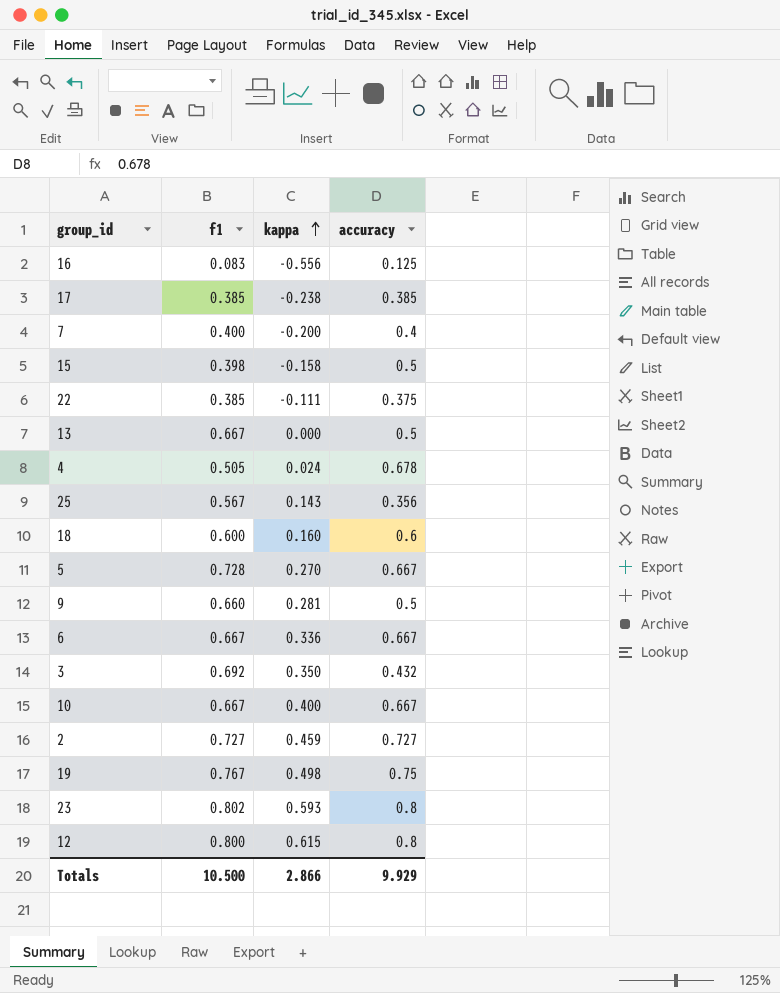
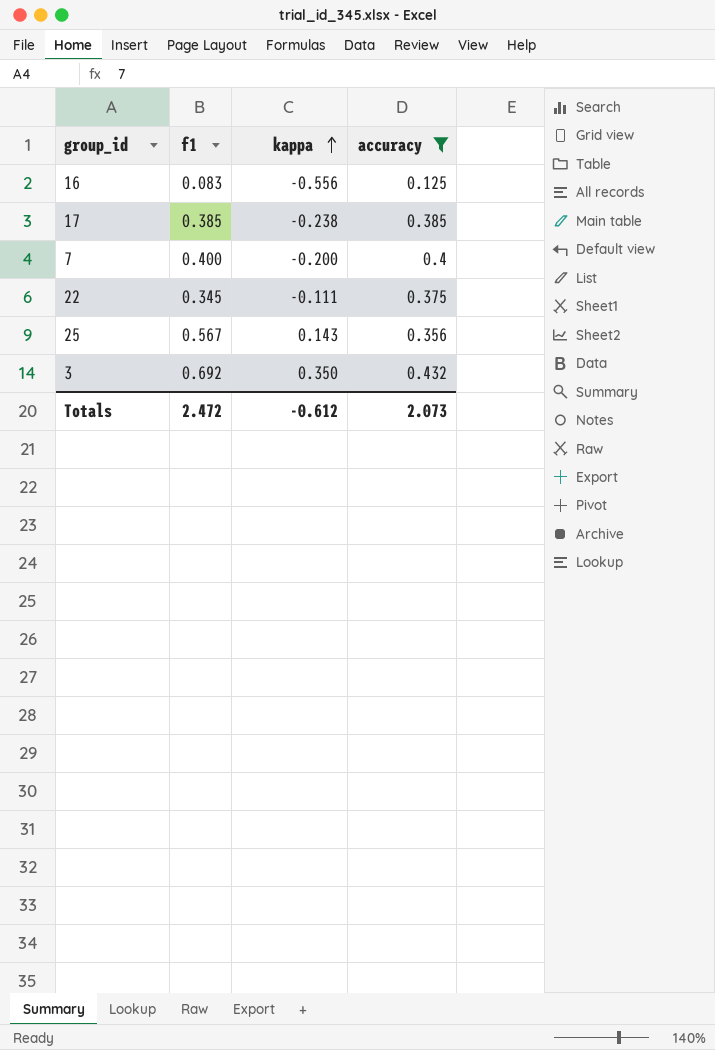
filter: none -> accuracy <= 0.432
22 | f1: 0.385 -> 0.345
Totals | f1: 10.500 -> 2.472
Totals | kappa: 2.866 -> -0.612
Totals | accuracy: 9.929 -> 2.073

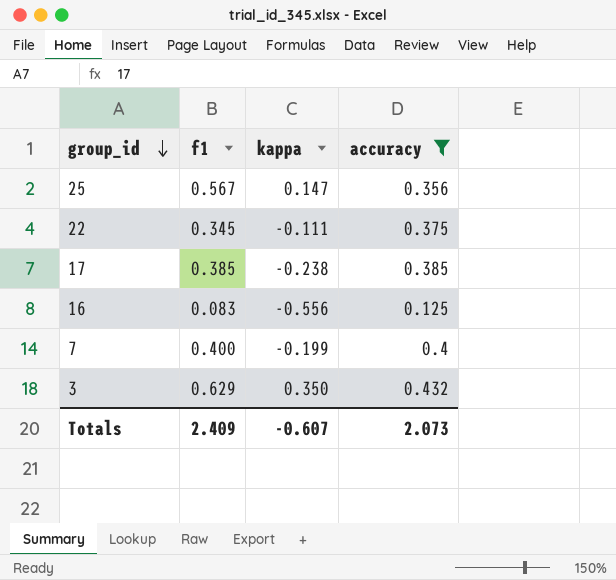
row order: kappa ascending -> group_id descending
25 | kappa: 0.143 -> 0.147
7 | kappa: -0.200 -> -0.199
3 | f1: 0.692 -> 0.629
Totals | f1: 2.472 -> 2.409
Totals | kappa: -0.612 -> -0.607

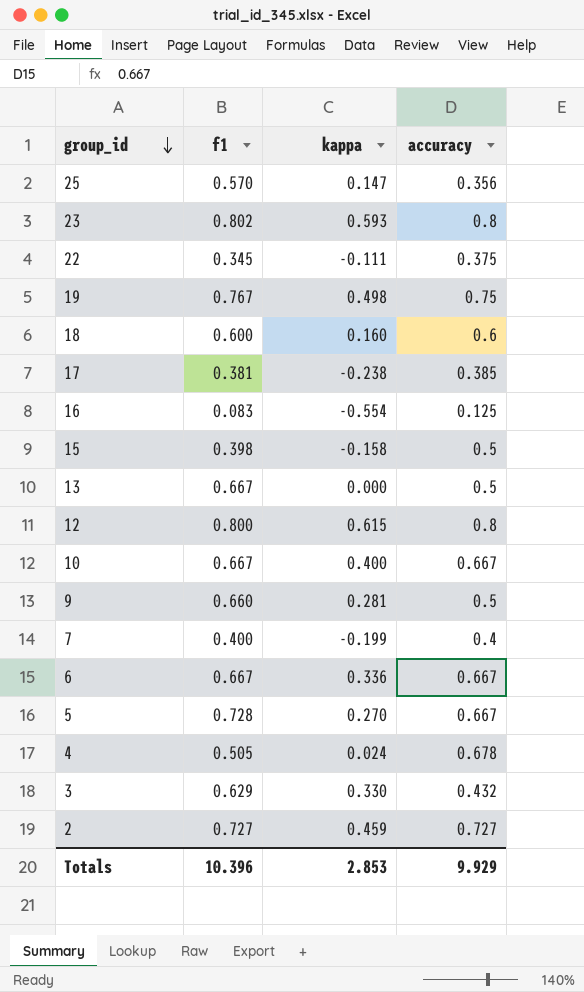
filter: accuracy <= 0.432 -> none
25 | f1: 0.567 -> 0.570
17 | f1: 0.385 -> 0.381
16 | kappa: -0.556 -> -0.554
3 | kappa: 0.350 -> 0.330
Totals | f1: 2.409 -> 10.396
Totals | kappa: -0.607 -> 2.853
Totals | accuracy: 2.073 -> 9.929

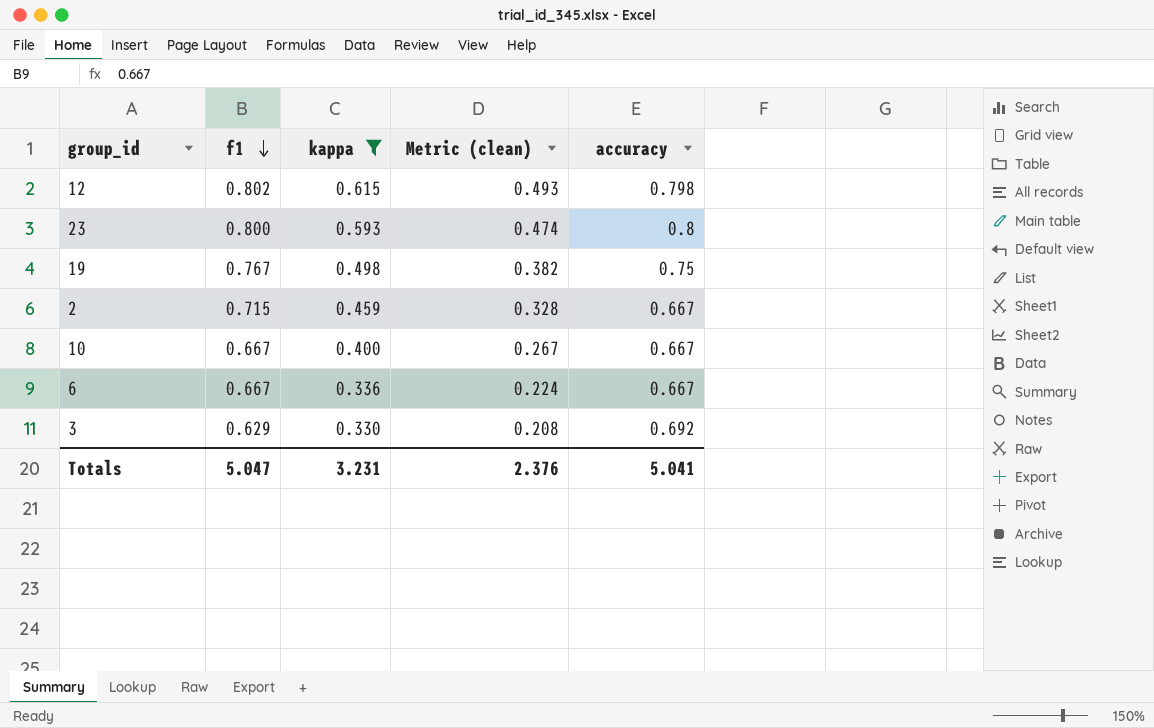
filter: none -> kappa >= 0.330
row order: group_id descending -> f1 descending
column Metric (clean) | formula: none -> [f1] * [kappa]
12 | f1: 0.800 -> 0.802
12 | accuracy: 0.8 -> 0.798
23 | f1: 0.802 -> 0.800
2 | f1: 0.727 -> 0.715
2 | accuracy: 0.727 -> 0.667
3 | accuracy: 0.432 -> 0.692
Totals | f1: 10.396 -> 5.047
Totals | kappa: 2.853 -> 3.231
Totals | accuracy: 9.929 -> 5.041

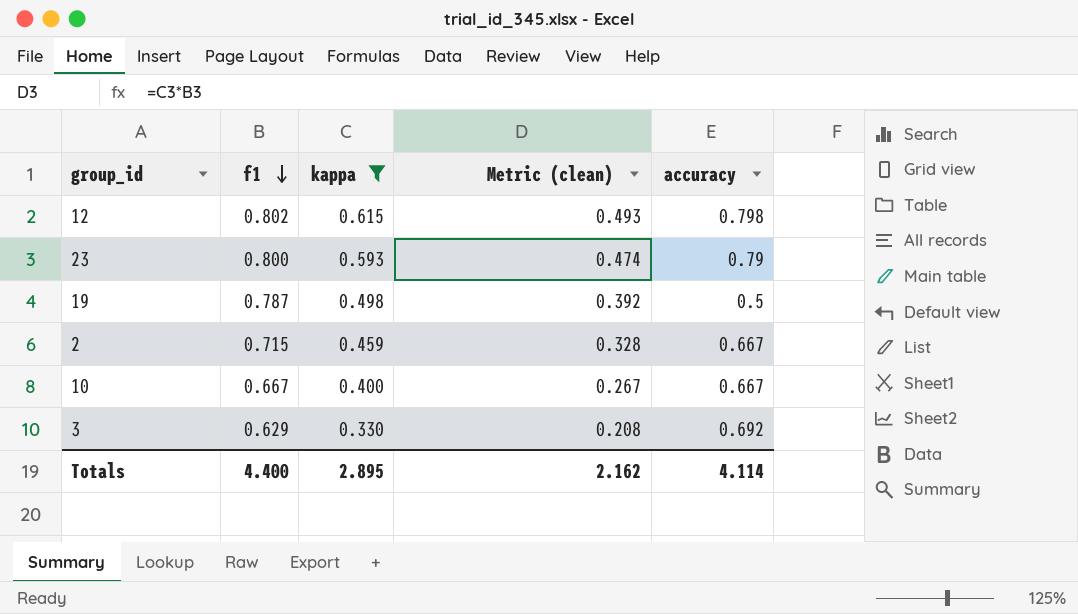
row 6: 0.667 | 0.336 | 0.224 | 0.667 -> none
23 | accuracy: 0.8 -> 0.79
19 | f1: 0.767 -> 0.787
19 | Metric (clean): 0.382 -> 0.392
19 | accuracy: 0.75 -> 0.5
Totals | f1: 5.047 -> 4.400
Totals | kappa: 3.231 -> 2.895
Totals | Metric (clean): 2.376 -> 2.162
Totals | accuracy: 5.041 -> 4.114

